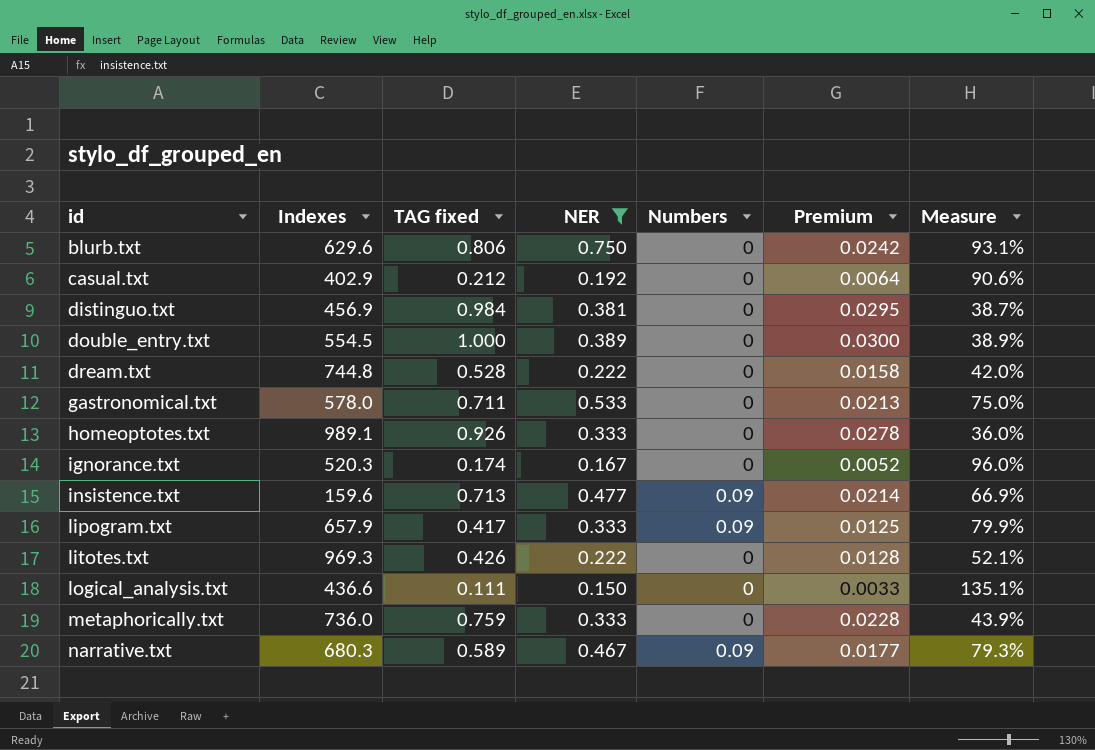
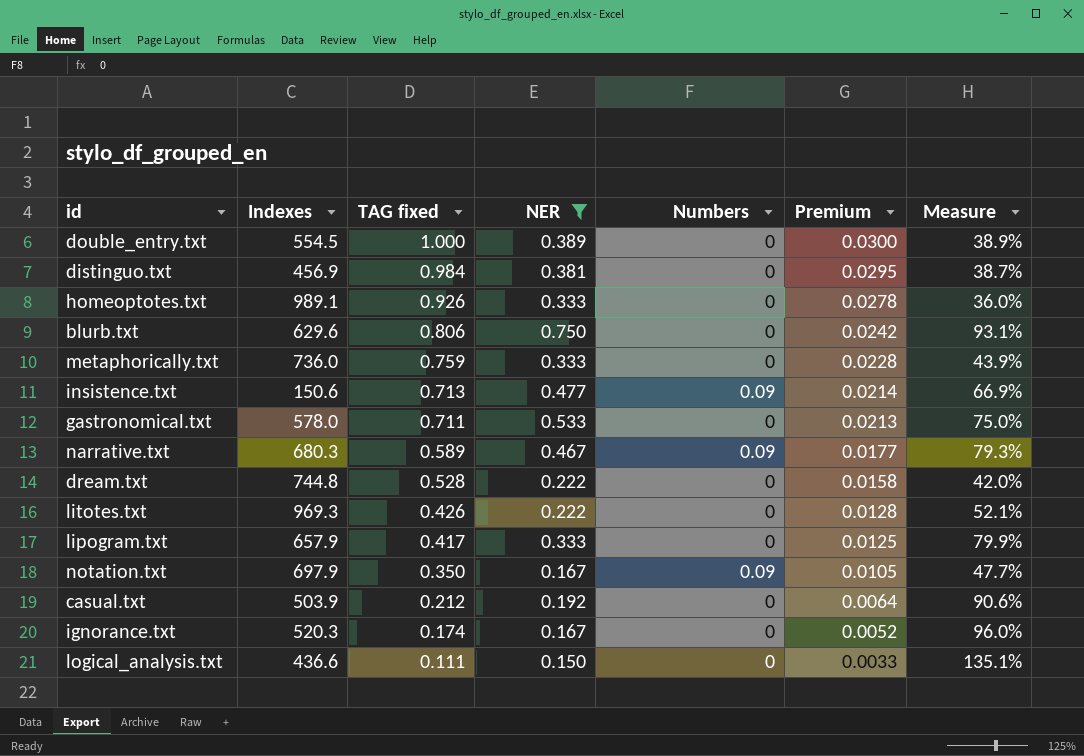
row order: id ascending -> TAG fixed descending
insistence.txt | Indexes: 159.6 -> 150.6
lipogram.txt | Numbers: 0.09 -> 0
row notation.txt: none -> 697.9 | 0.350 | 0.167 | 0.09 | 0.0105 | 47.7%
casual.txt | Indexes: 402.9 -> 503.9

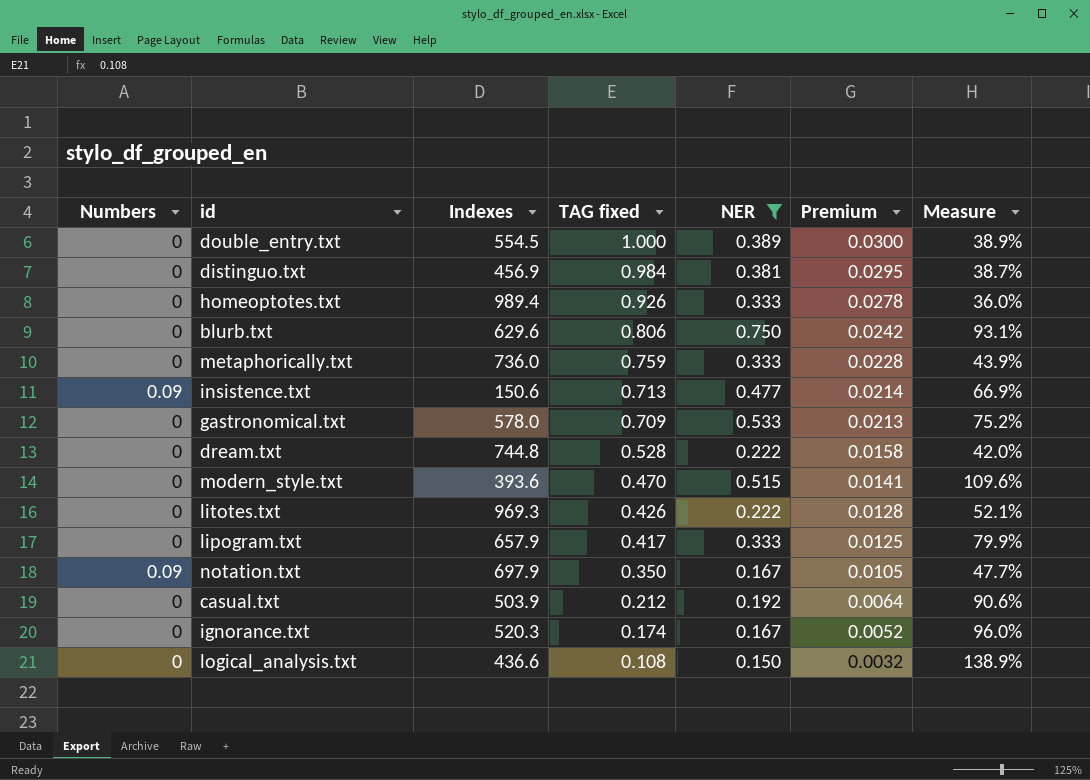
column Numbers | position: 5 -> 1
row narrative.txt: 680.3 | 0.589 | 0.467 | 0.09 | 0.0177 | 79.3% -> none
homeoptotes.txt | Indexes: 989.1 -> 989.4
gastronomical.txt | TAG fixed: 0.711 -> 0.709
gastronomical.txt | Measure: 75.0% -> 75.2%
row modern_style.txt: none -> 0 | 393.6 | 0.470 | 0.515 | 0.0141 | 109.6%
logical_analysis.txt | TAG fixed: 0.111 -> 0.108
logical_analysis.txt | Premium: 0.0033 -> 0.0032
logical_analysis.txt | Measure: 135.1% -> 138.9%

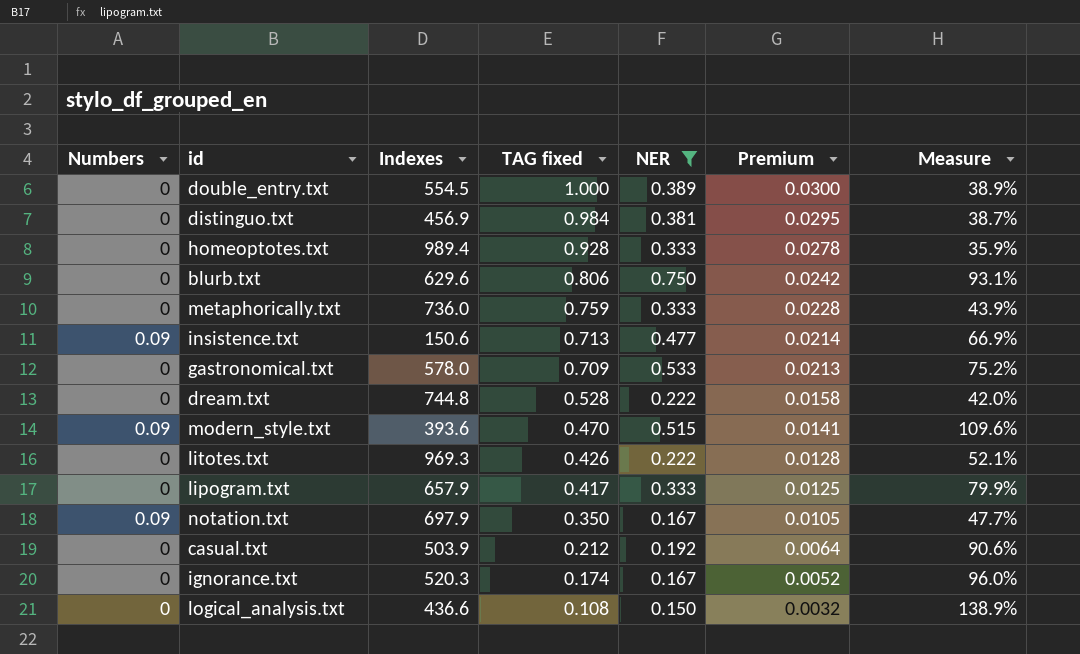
homeoptotes.txt | TAG fixed: 0.926 -> 0.928
homeoptotes.txt | Measure: 36.0% -> 35.9%
modern_style.txt | Numbers: 0 -> 0.09

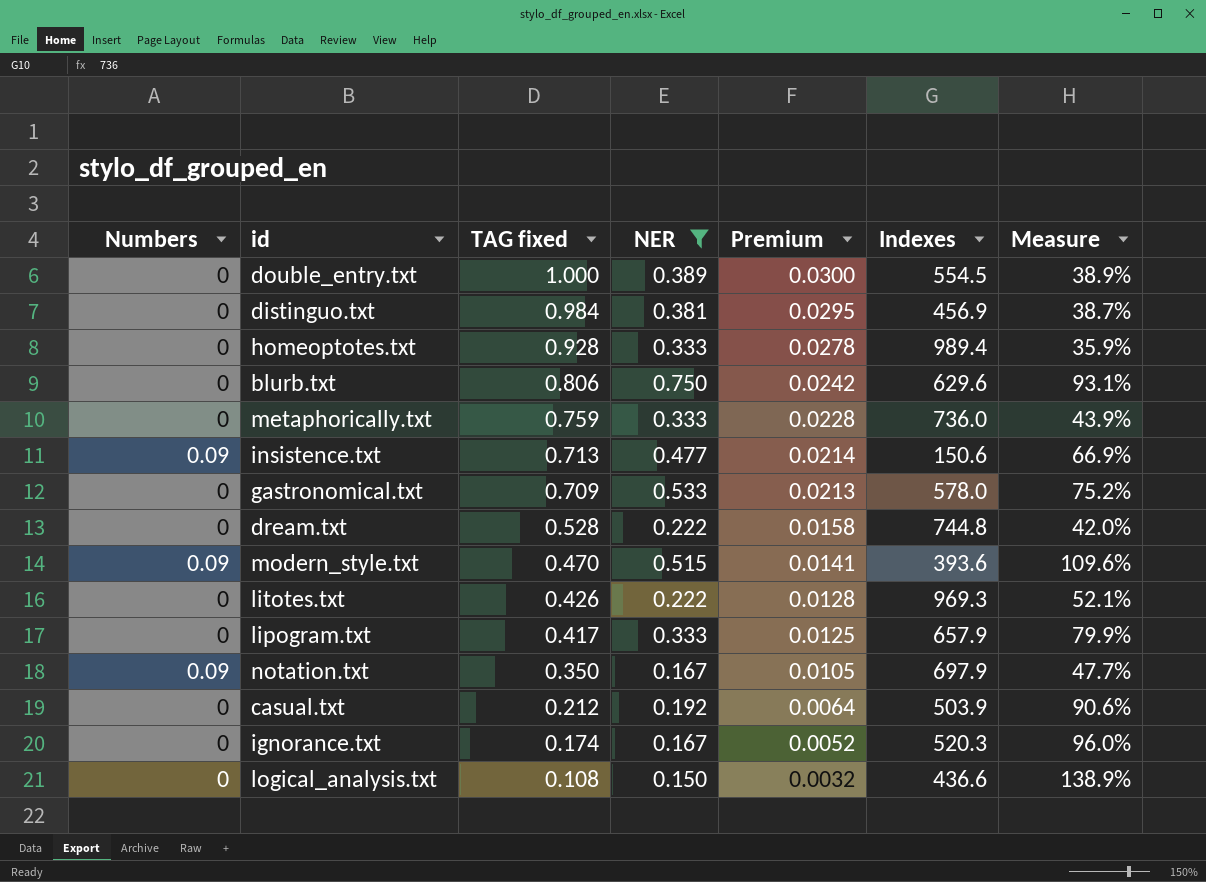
column Indexes | position: 3 -> 6

